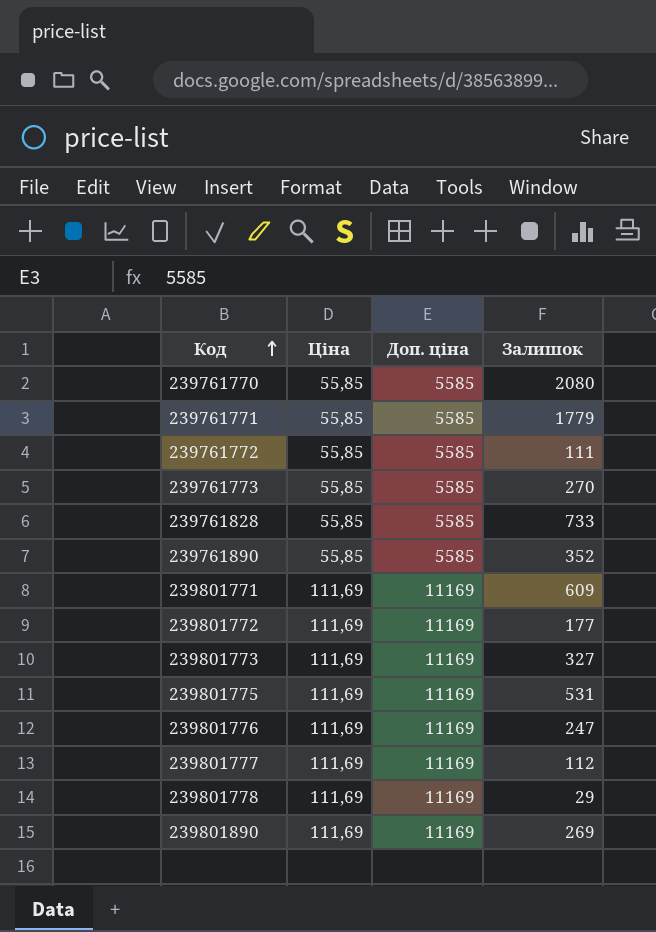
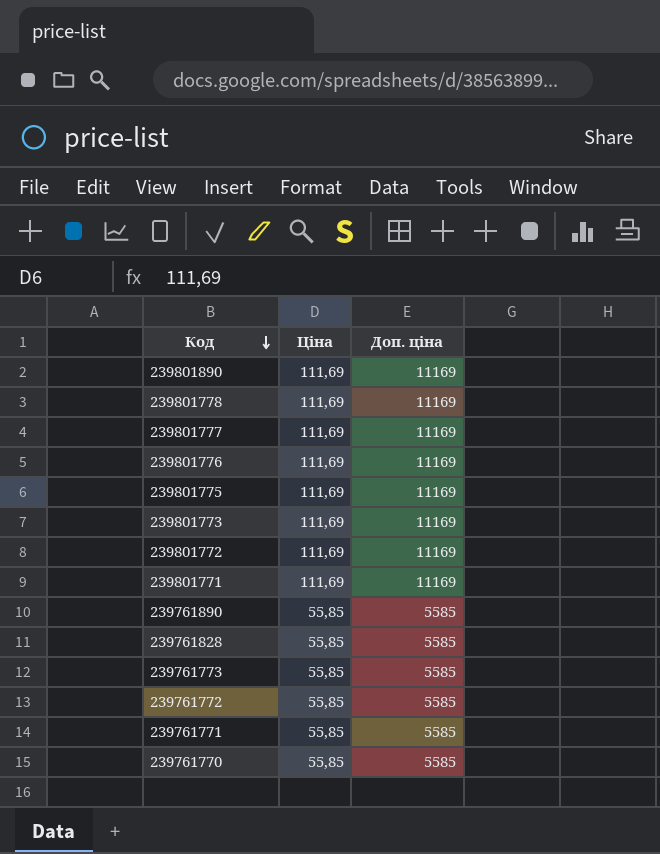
row order: Код ascending -> Код descending
column Залишок | position: 4 -> none

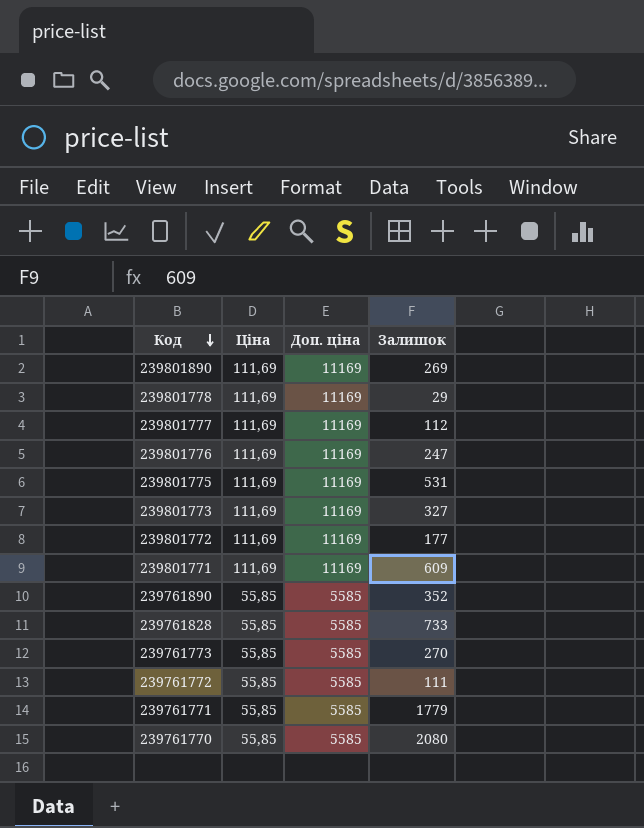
column Залишок | position: none -> 4

